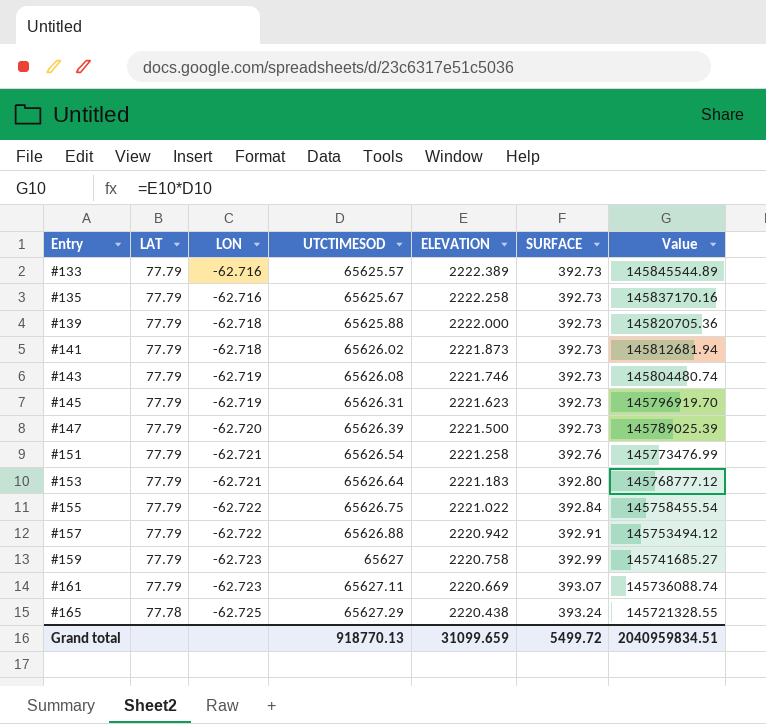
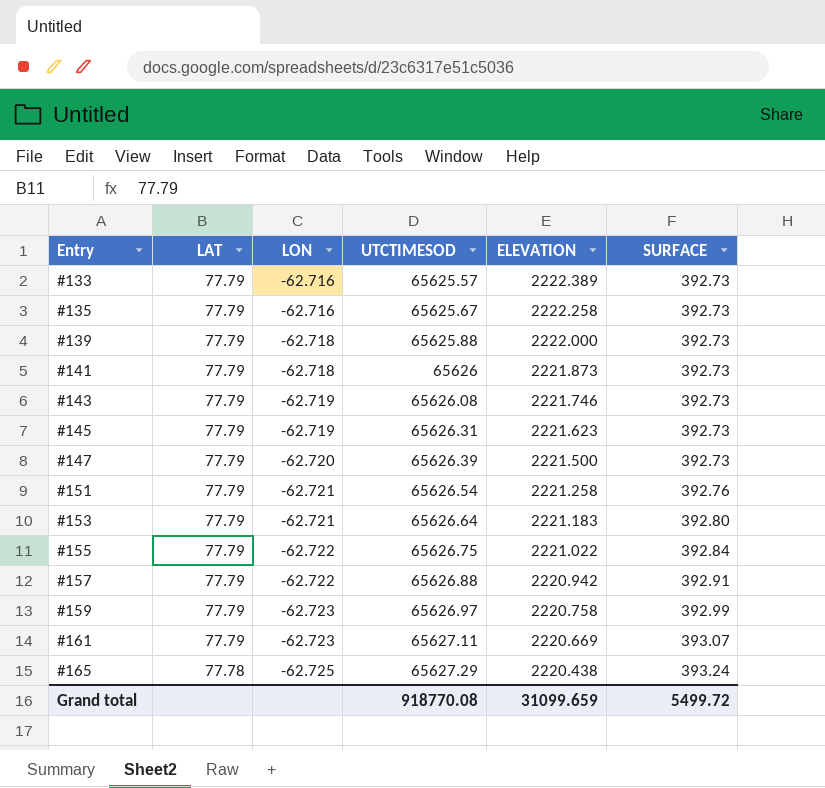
column Value | formula: [UTCTIMESOD] * [ELEVATION] -> none
#141 | UTCTIMESOD: 65626.02 -> 65626
#159 | UTCTIMESOD: 65627 -> 65626.97
Grand total | UTCTIMESOD: 918770.13 -> 918770.08

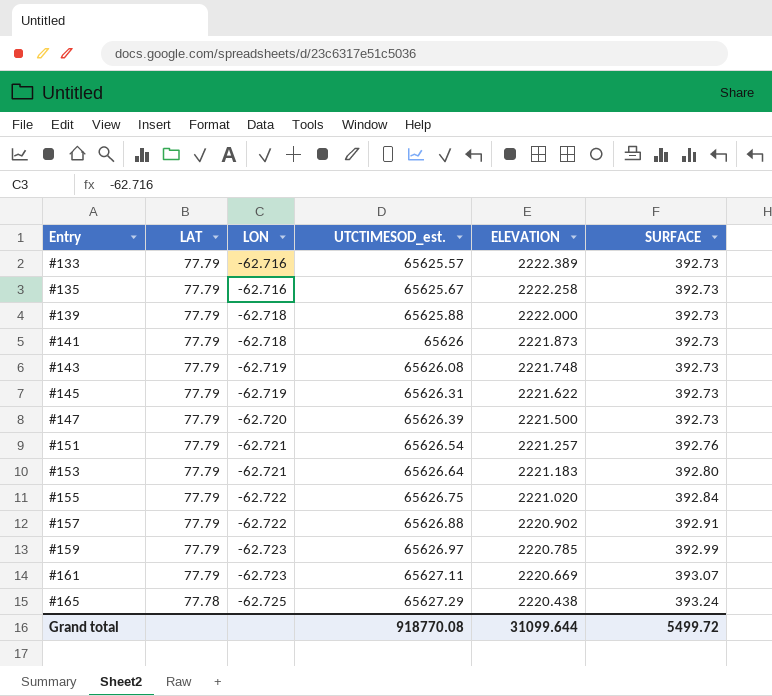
column name: UTCTIMESOD -> UTCTIMESOD_est.
#143 | ELEVATION: 2221.746 -> 2221.748
#145 | ELEVATION: 2221.623 -> 2221.622
#151 | ELEVATION: 2221.258 -> 2221.257
#155 | ELEVATION: 2221.022 -> 2221.020
#157 | ELEVATION: 2220.942 -> 2220.902
#159 | ELEVATION: 2220.758 -> 2220.785
Grand total | ELEVATION: 31099.659 -> 31099.644

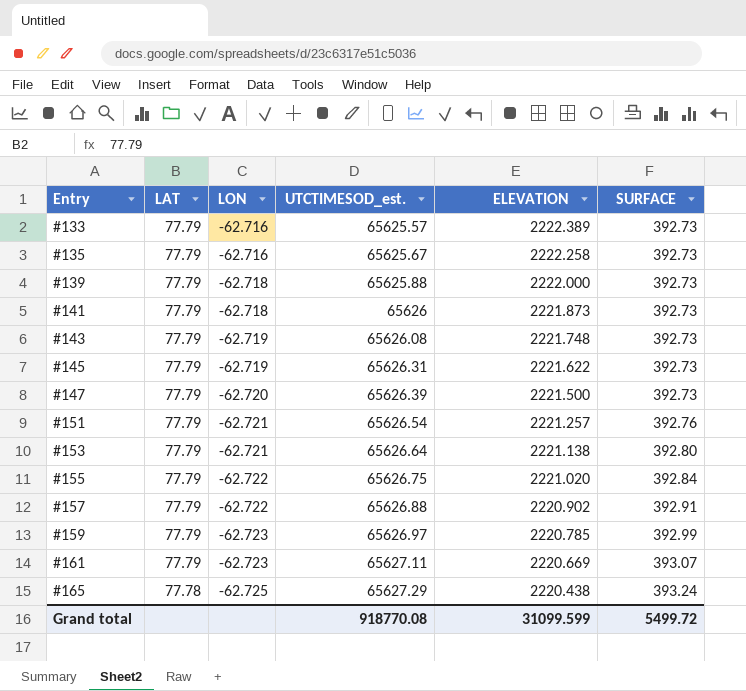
#153 | ELEVATION: 2221.183 -> 2221.138
Grand total | ELEVATION: 31099.644 -> 31099.599

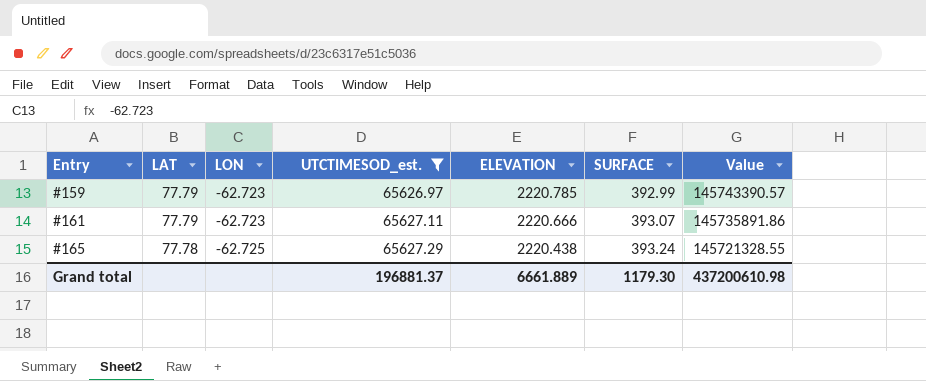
filter: none -> UTCTIMESOD_est. >= 65626.97
column Value | formula: none -> [UTCTIMESOD_est.] * [ELEVATION]
#161 | ELEVATION: 2220.669 -> 2220.666
Grand total | UTCTIMESOD_est.: 918770.08 -> 196881.37
Grand total | ELEVATION: 31099.599 -> 6661.889
Grand total | SURFACE: 5499.72 -> 1179.30

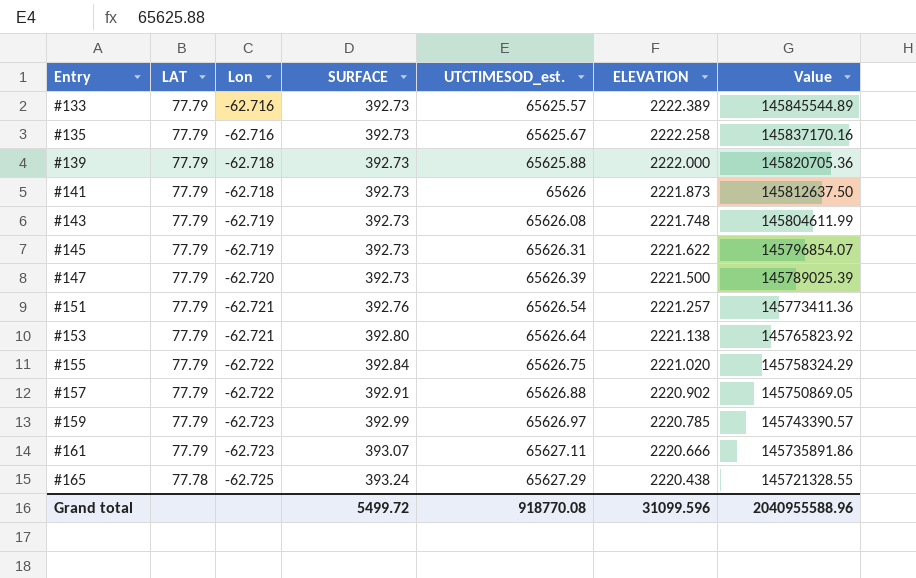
filter: UTCTIMESOD_est. >= 65626.97 -> none
column name: LON -> Lon
column SURFACE | position: 6 -> 4
Grand total | SURFACE: 1179.30 -> 5499.72
Grand total | UTCTIMESOD_est.: 196881.37 -> 918770.08
Grand total | ELEVATION: 6661.889 -> 31099.596
Grand total | Value: 437200610.98 -> 2040955588.96

